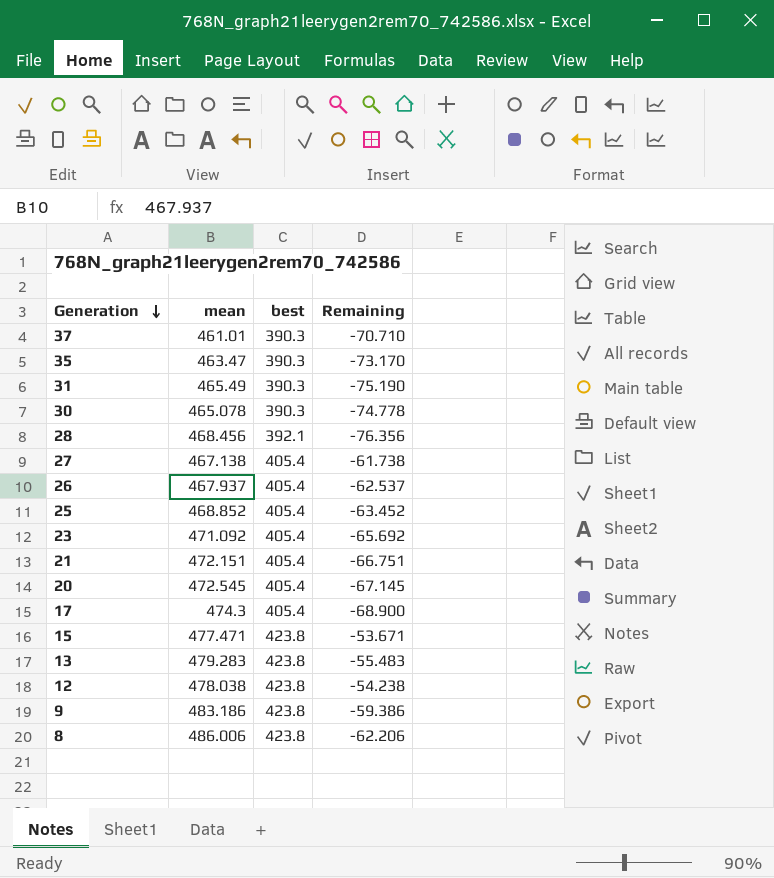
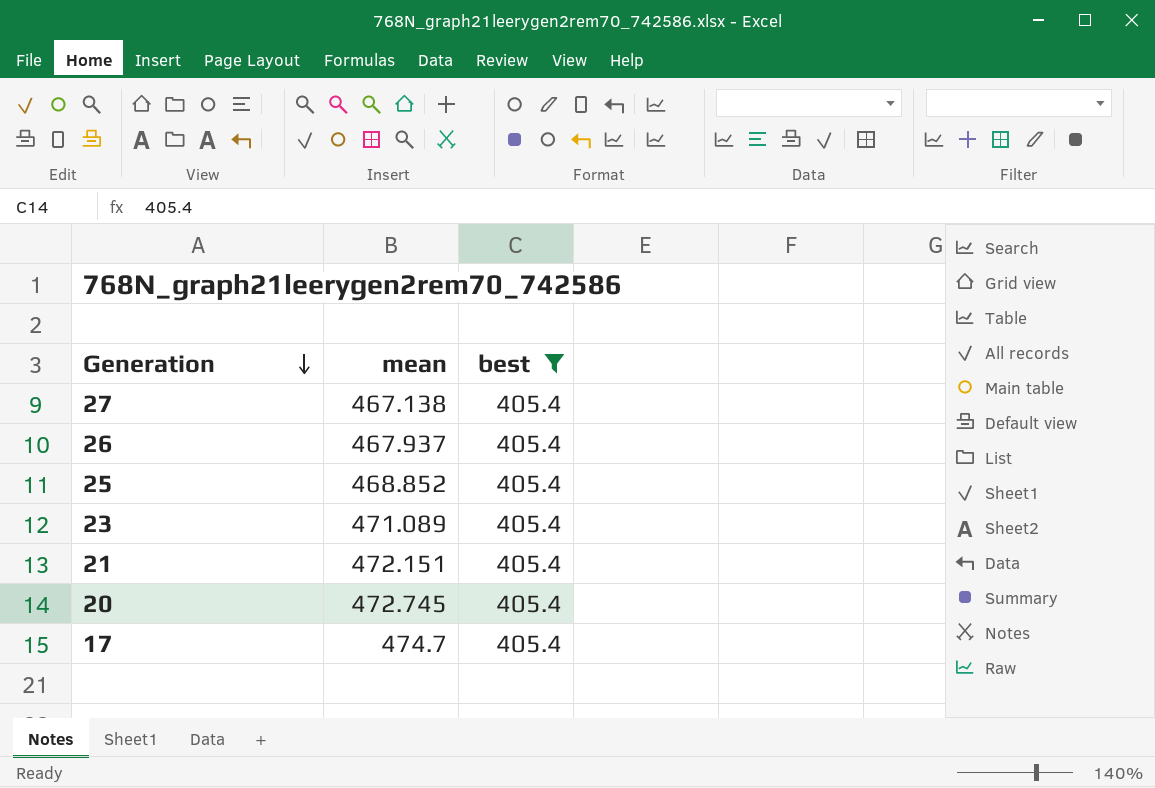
filter: none -> best = 405.4
column Remaining | formula: [best] - [mean] -> none
23 | mean: 471.092 -> 471.089
20 | mean: 472.545 -> 472.745
17 | mean: 474.3 -> 474.7

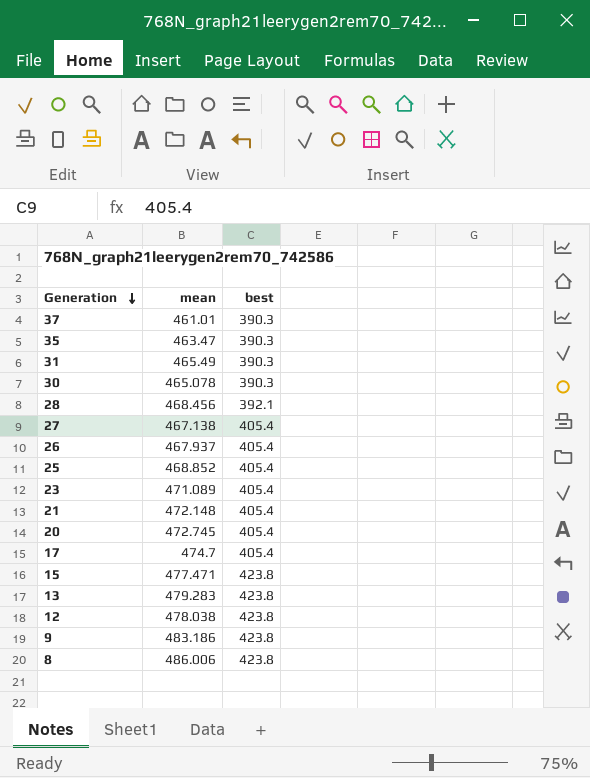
filter: best = 405.4 -> none
21 | mean: 472.151 -> 472.148

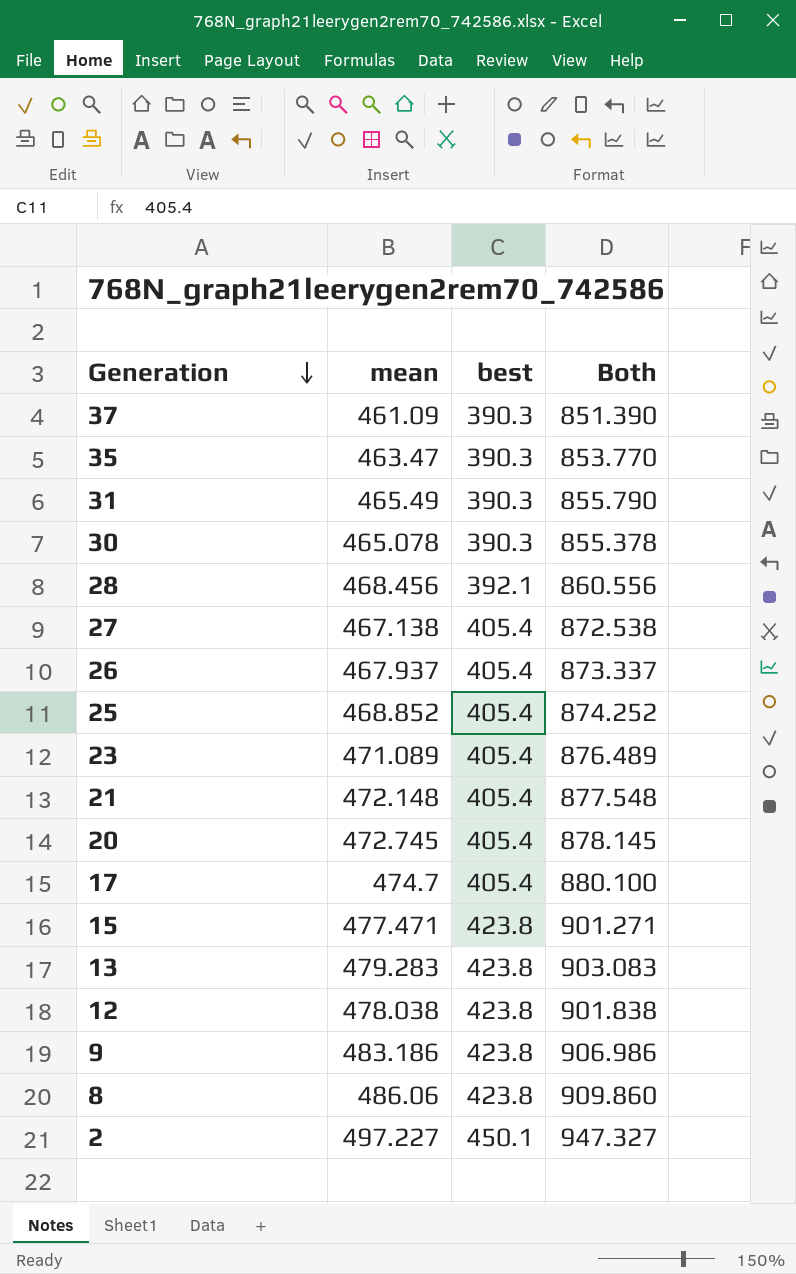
column Both | formula: none -> [mean] + [best]
37 | mean: 461.01 -> 461.09
8 | mean: 486.006 -> 486.06
row 2: none -> 497.227 | 450.1 | 947.327

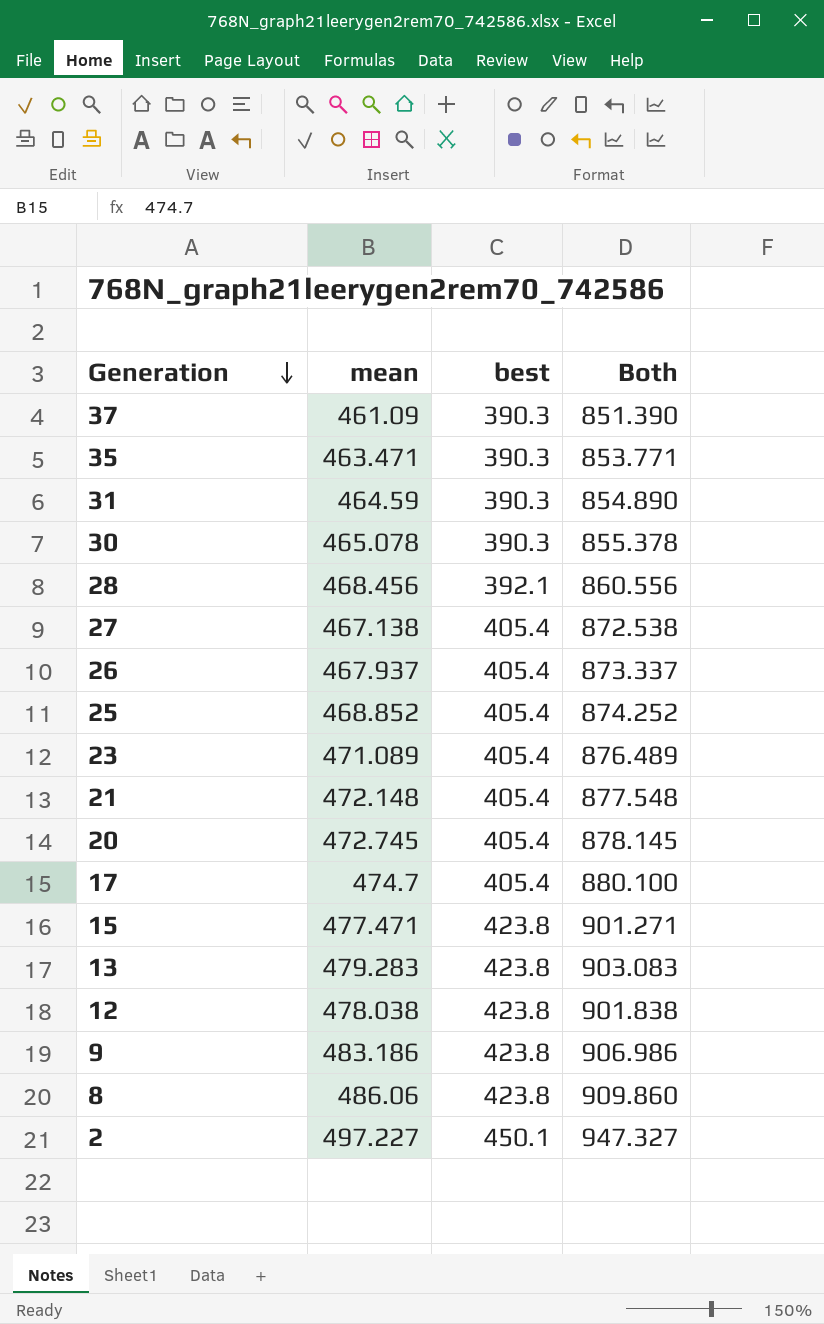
35 | mean: 463.47 -> 463.471
35 | Both: 853.770 -> 853.771
31 | mean: 465.49 -> 464.59
31 | Both: 855.790 -> 854.890

